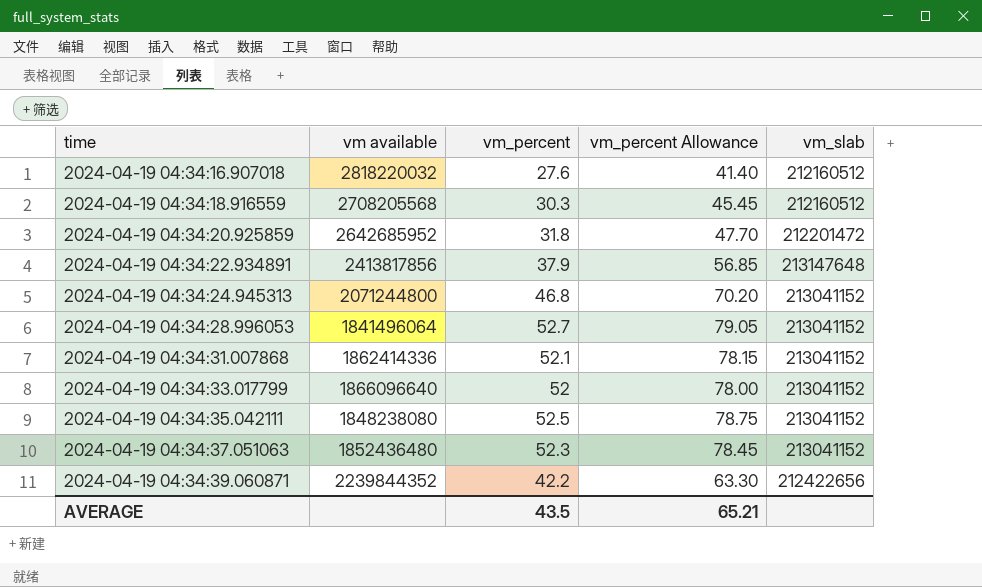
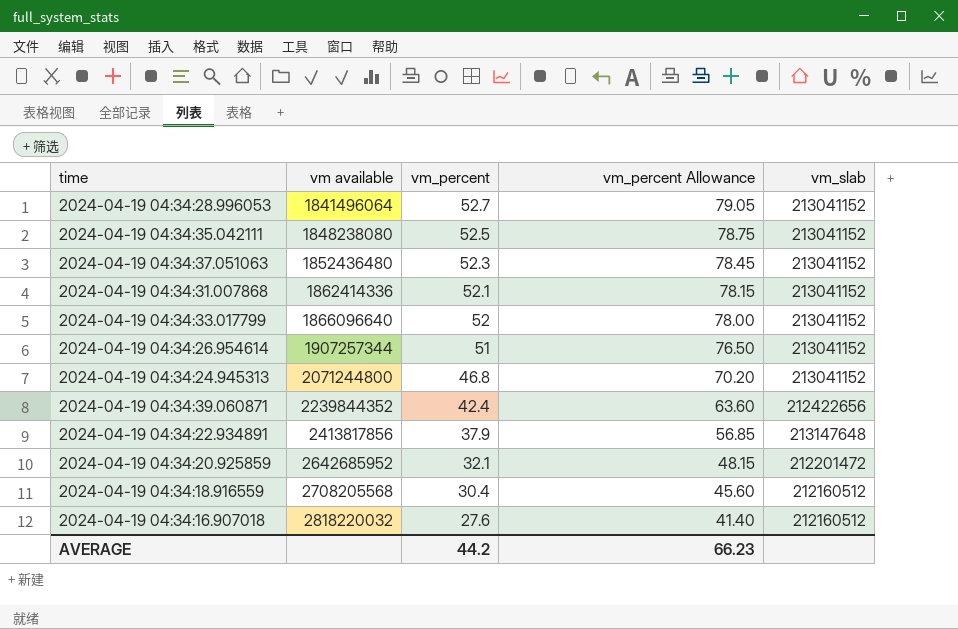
row order: time ascending -> vm available ascending
row 2024-04-19 04:34:26.954614: none -> 1907257344 | 51 | 76.50 | 213041152
2024-04-19 04:34:39.060871 | vm_percent: 42.2 -> 42.4
2024-04-19 04:34:39.060871 | vm_percent Allowance: 63.30 -> 63.60
2024-04-19 04:34:20.925859 | vm_percent: 31.8 -> 32.1
2024-04-19 04:34:20.925859 | vm_percent Allowance: 47.70 -> 48.15
2024-04-19 04:34:18.916559 | vm_percent: 30.3 -> 30.4
2024-04-19 04:34:18.916559 | vm_percent Allowance: 45.45 -> 45.60
AVERAGE | vm_percent: 43.5 -> 44.2
AVERAGE | vm_percent Allowance: 65.21 -> 66.23

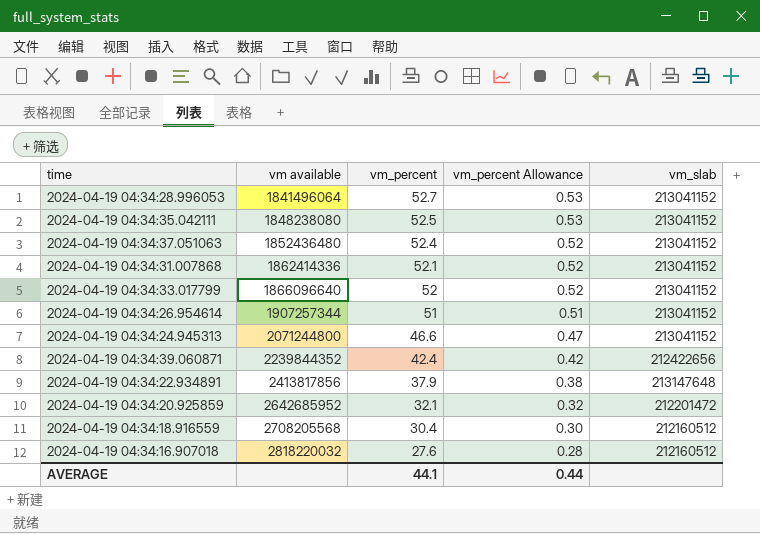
column vm_percent Allowance | formula: [vm_percent] * 1.5 -> [vm_percent] * 0.01
2024-04-19 04:34:37.051063 | vm_percent: 52.3 -> 52.4
2024-04-19 04:34:24.945313 | vm_percent: 46.8 -> 46.6
AVERAGE | vm_percent: 44.2 -> 44.1
AVERAGE | vm_percent Allowance: 66.23 -> 0.44

